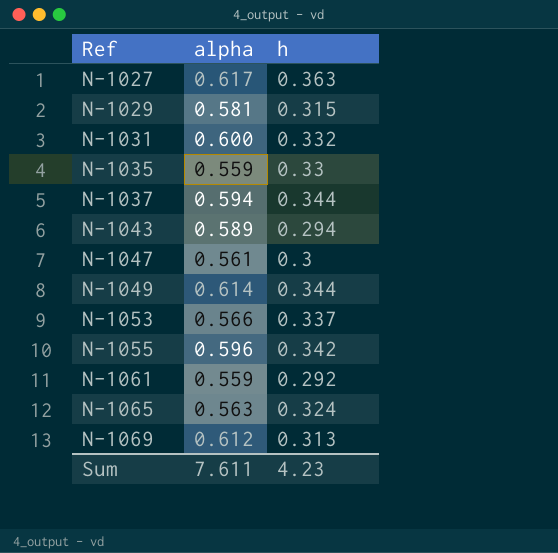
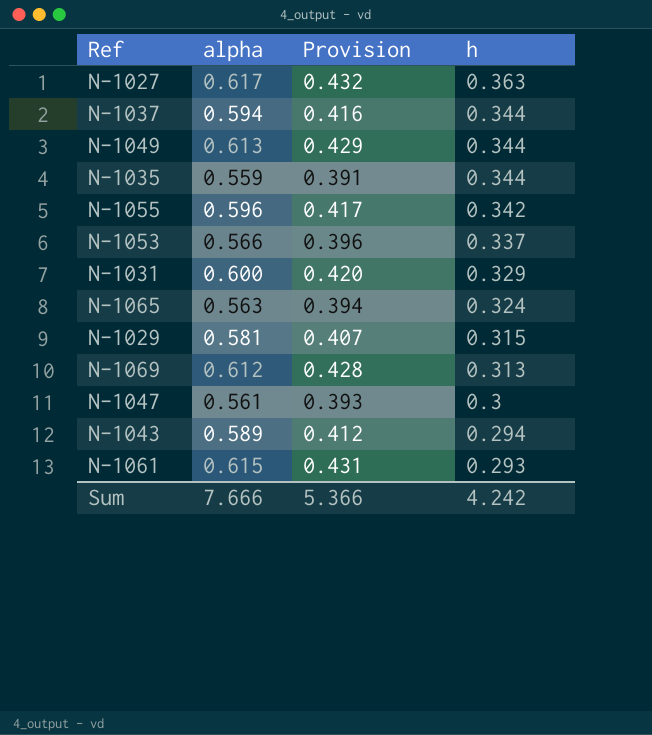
row order: Ref ascending -> h descending
column Provision | formula: none -> [alpha] * 0.7
N-1049 | alpha: 0.614 -> 0.613
N-1035 | h: 0.33 -> 0.344
N-1031 | h: 0.332 -> 0.329
N-1061 | alpha: 0.559 -> 0.615
N-1061 | h: 0.292 -> 0.293
Sum | alpha: 7.611 -> 7.666
Sum | h: 4.23 -> 4.242

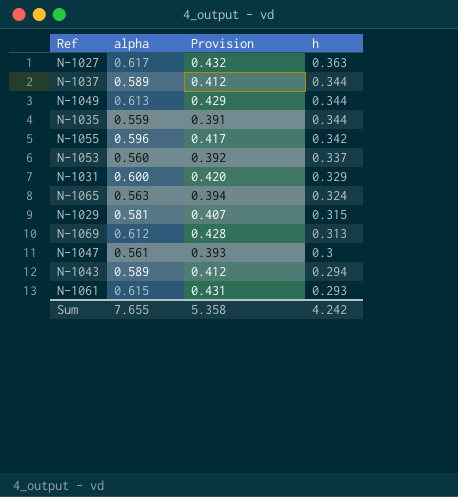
N-1037 | alpha: 0.594 -> 0.589
N-1037 | Provision: 0.416 -> 0.412
N-1053 | alpha: 0.566 -> 0.560
N-1053 | Provision: 0.396 -> 0.392
Sum | alpha: 7.666 -> 7.655
Sum | Provision: 5.366 -> 5.358

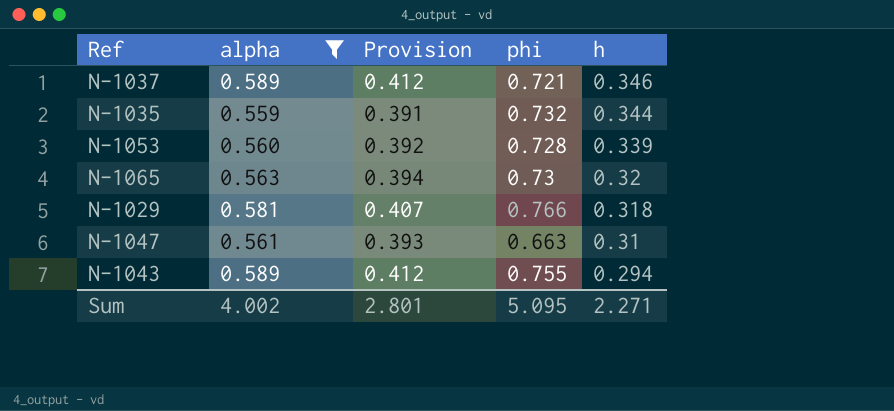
filter: none -> alpha <= 0.589
column phi | position: none -> 4
N-1037 | h: 0.344 -> 0.346
N-1053 | h: 0.337 -> 0.339
N-1065 | h: 0.324 -> 0.32
N-1029 | h: 0.315 -> 0.318
N-1047 | h: 0.3 -> 0.31
Sum | alpha: 7.655 -> 4.002
Sum | Provision: 5.358 -> 2.801
Sum | h: 4.242 -> 2.271

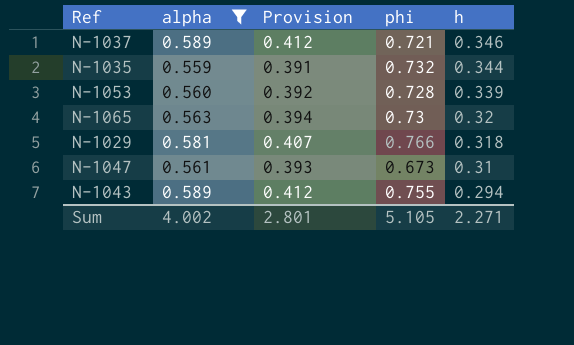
N-1047 | phi: 0.663 -> 0.673
Sum | phi: 5.095 -> 5.105

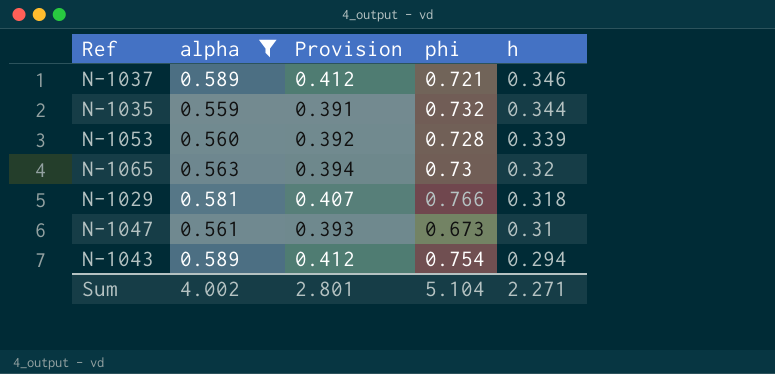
N-1043 | phi: 0.755 -> 0.754
Sum | phi: 5.105 -> 5.104

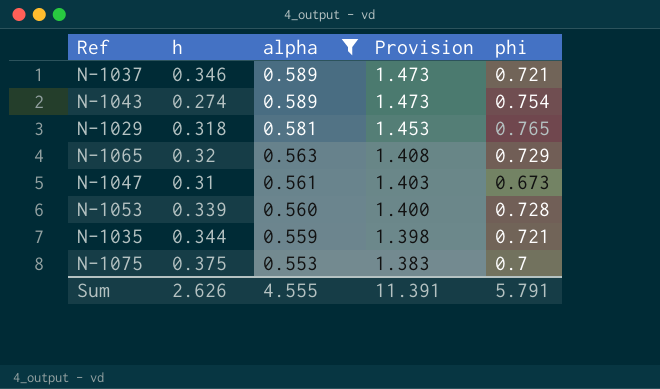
row order: h descending -> alpha descending
column h | position: 5 -> 2
column Provision | formula: [alpha] * 0.7 -> [alpha] * 2.5
N-1043 | h: 0.294 -> 0.274
N-1029 | phi: 0.766 -> 0.765
N-1065 | phi: 0.73 -> 0.729
N-1035 | phi: 0.732 -> 0.721
row N-1075: none -> 0.375 | 0.553 | 1.383 | 0.7
Sum | h: 2.271 -> 2.626
Sum | alpha: 4.002 -> 4.555
Sum | Provision: 2.801 -> 11.391
Sum | phi: 5.104 -> 5.791

